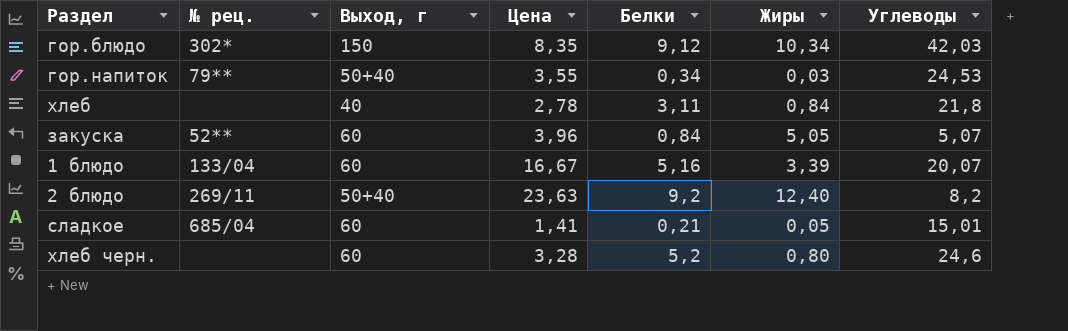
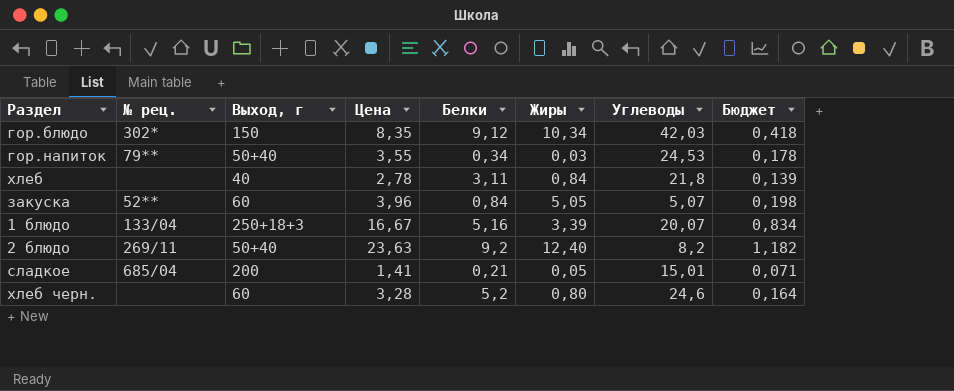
column Бюджет | formula: none -> [Цена] * 0,05
1 блюдо | Выход, г: 60 -> 250+18+3
сладкое | Выход, г: 60 -> 200

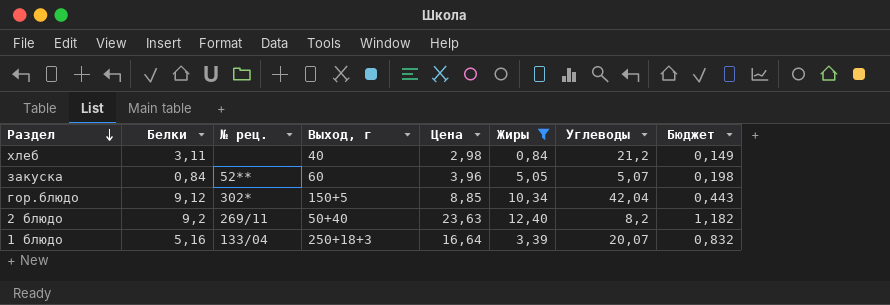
filter: none -> Жиры >= 0,84
row order: none -> Раздел descending
column Белки | position: 5 -> 2
хлеб | Цена: 2,78 -> 2,98
хлеб | Углеводы: 21,8 -> 21,2
хлеб | Бюджет: 0,139 -> 0,149
гор.блюдо | Выход, г: 150 -> 150+5
гор.блюдо | Цена: 8,35 -> 8,85
гор.блюдо | Углеводы: 42,03 -> 42,04
гор.блюдо | Бюджет: 0,418 -> 0,443
1 блюдо | Цена: 16,67 -> 16,64
1 блюдо | Бюджет: 0,834 -> 0,832

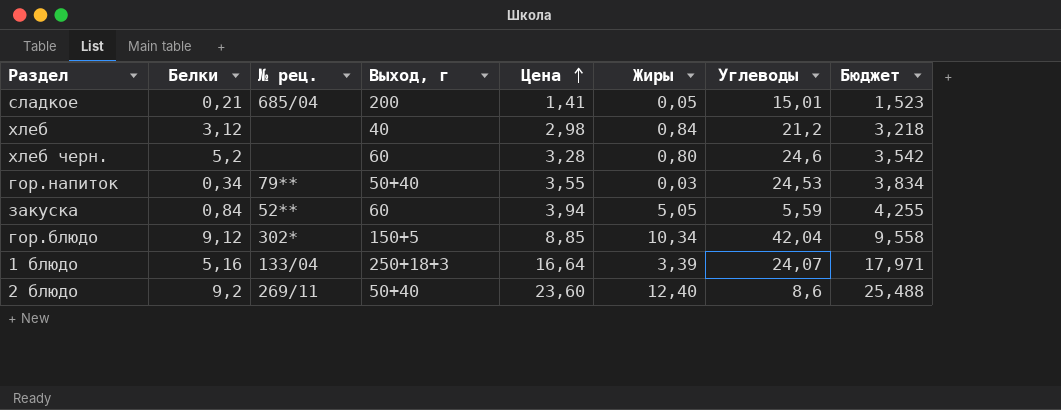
filter: Жиры >= 0,84 -> none
row order: Раздел descending -> Цена ascending
column Бюджет | formula: [Цена] * 0,05 -> [Цена] * 1,08
хлеб | Белки: 3,11 -> 3,12
закуска | Цена: 3,96 -> 3,94
закуска | Углеводы: 5,07 -> 5,59
1 блюдо | Углеводы: 20,07 -> 24,07
2 блюдо | Цена: 23,63 -> 23,60
2 блюдо | Углеводы: 8,2 -> 8,6

